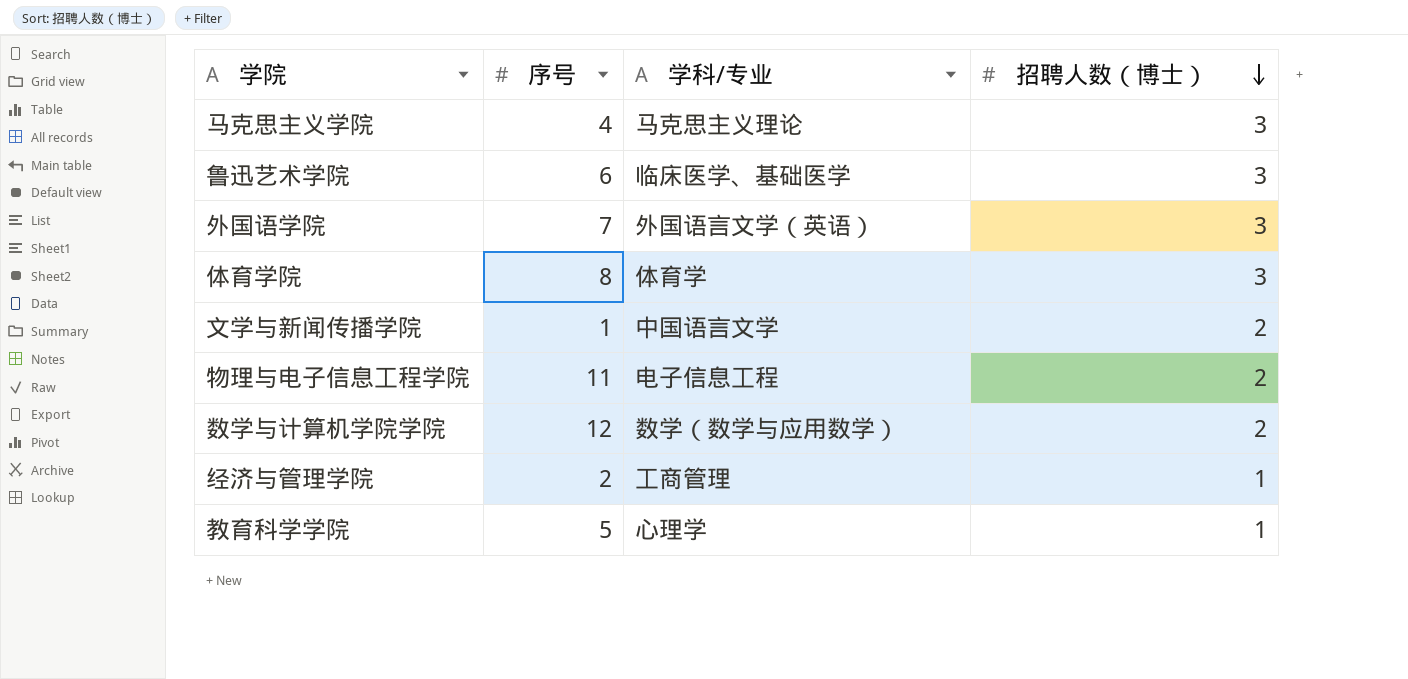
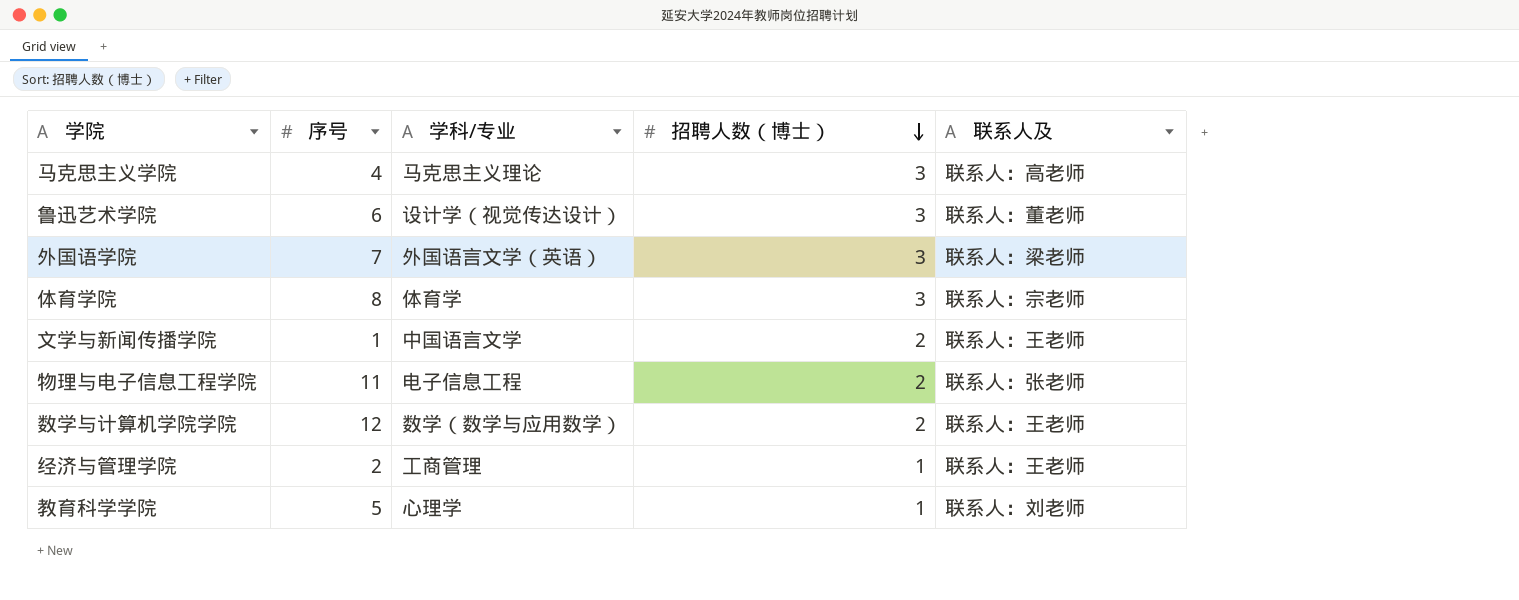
column 联系人及 | position: none -> 5
鲁迅艺术学院 | 学科/专业: 临床医学、基础医学 -> 设计学（视觉传达设计）

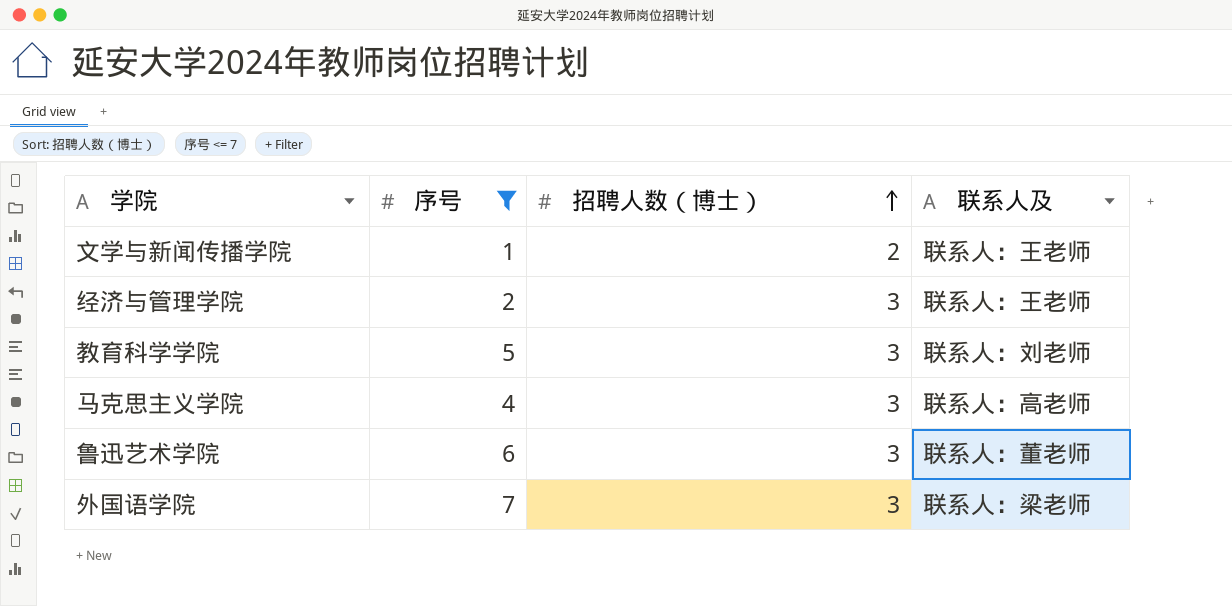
filter: none -> 序号 <= 7
row order: 招聘人数（博士） descending -> 招聘人数（博士） ascending
column 学科/专业 | position: 3 -> none
经济与管理学院 | 招聘人数（博士）: 1 -> 3
教育科学学院 | 招聘人数（博士）: 1 -> 3

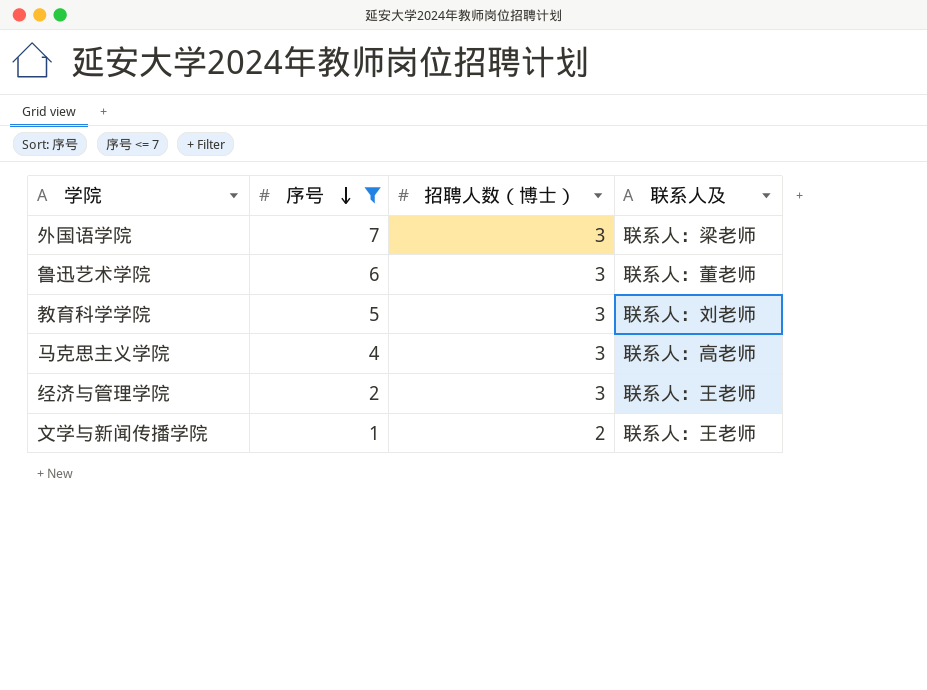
row order: 招聘人数（博士） ascending -> 序号 descending

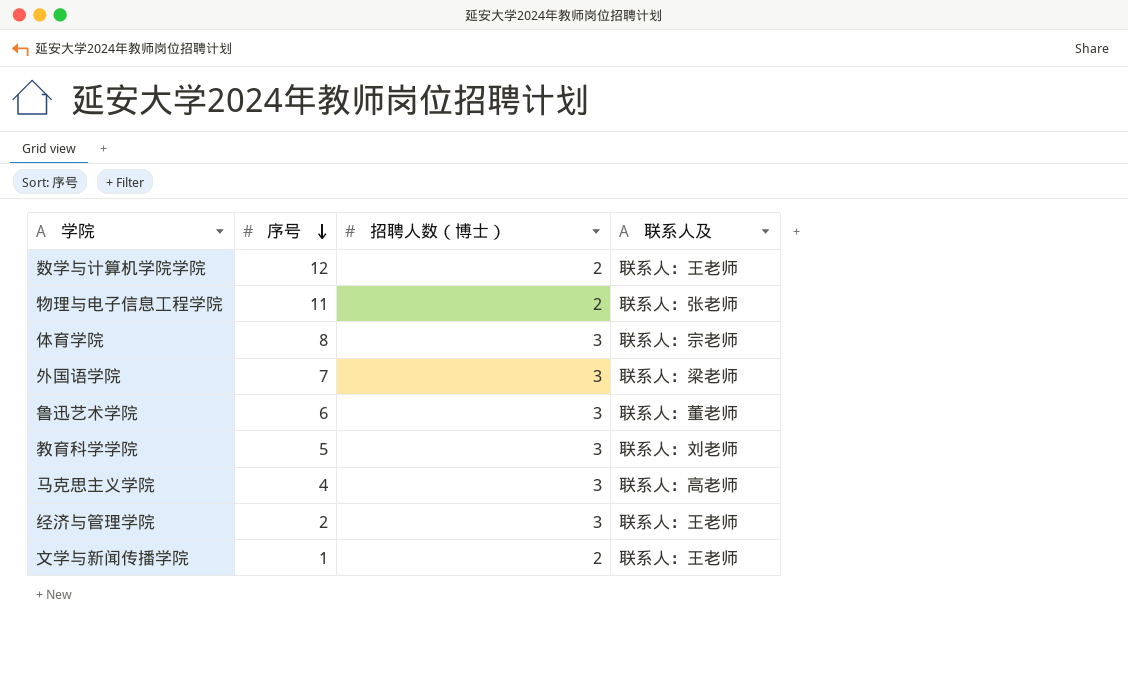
filter: 序号 <= 7 -> none

